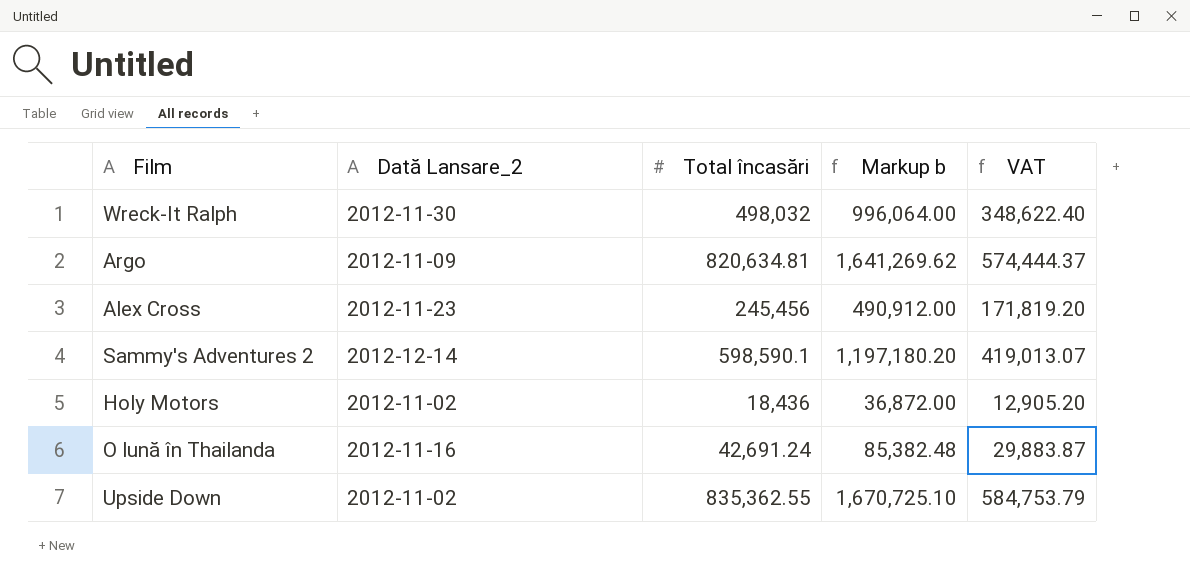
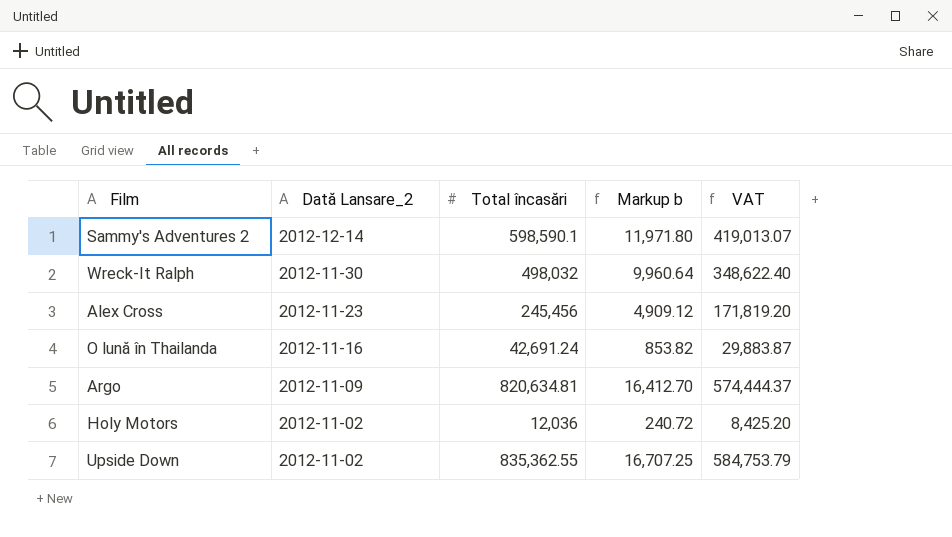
row order: none -> Dată Lansare_2 descending
column Markup b | formula: [Total încasări] * 2 -> [Total încasări] * 0.02
Holy Motors | Total încasări: 18,436 -> 12,036
Holy Motors | VAT: 12,905.20 -> 8,425.20

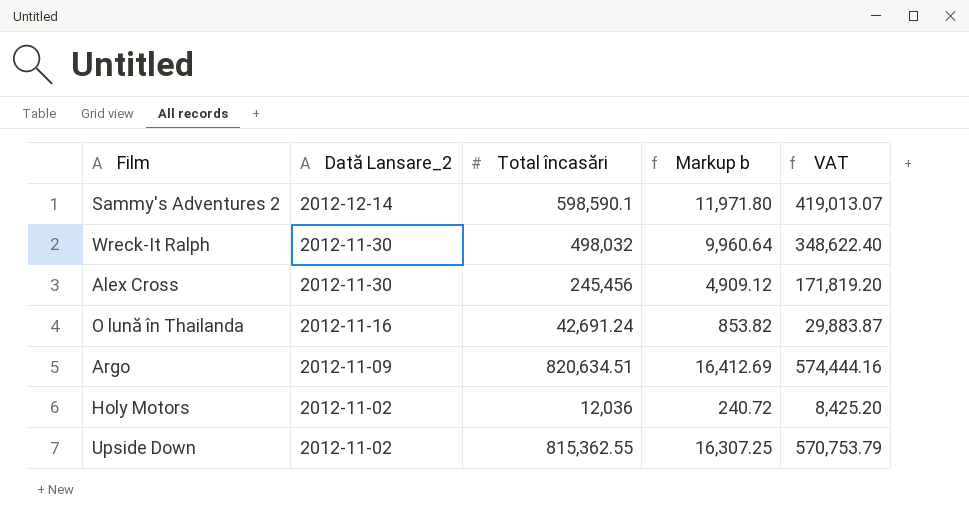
Alex Cross | Dată Lansare_2: 2012-11-23 -> 2012-11-30
Argo | Total încasări: 820,634.81 -> 820,634.51
Argo | Markup b: 16,412.70 -> 16,412.69
Argo | VAT: 574,444.37 -> 574,444.16
Upside Down | Total încasări: 835,362.55 -> 815,362.55
Upside Down | Markup b: 16,707.25 -> 16,307.25
Upside Down | VAT: 584,753.79 -> 570,753.79

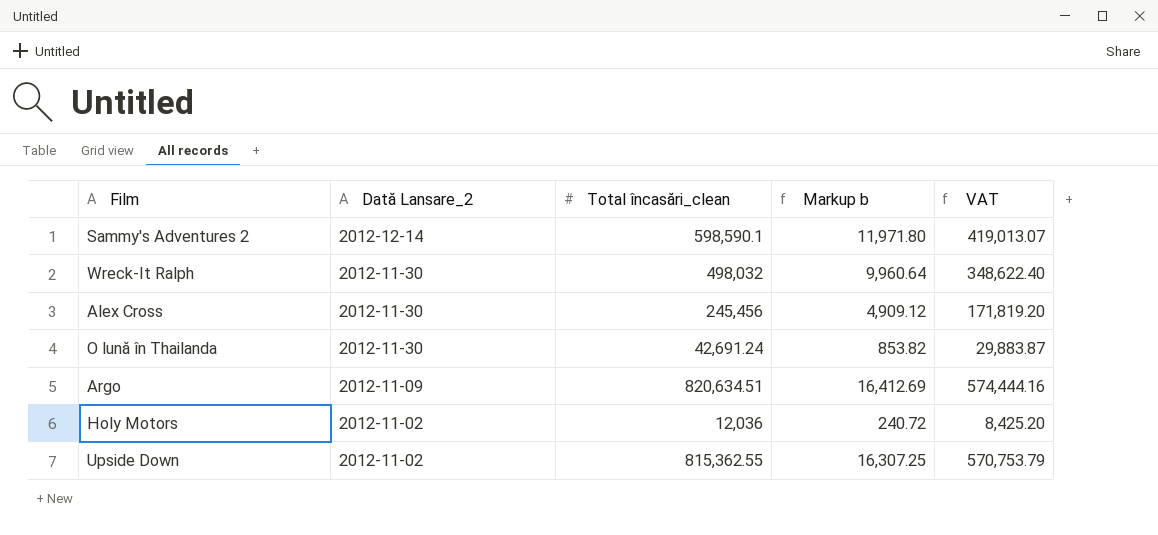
column name: Total încasări -> Total încasări_clean
O lună în Thailanda | Dată Lansare_2: 2012-11-16 -> 2012-11-30

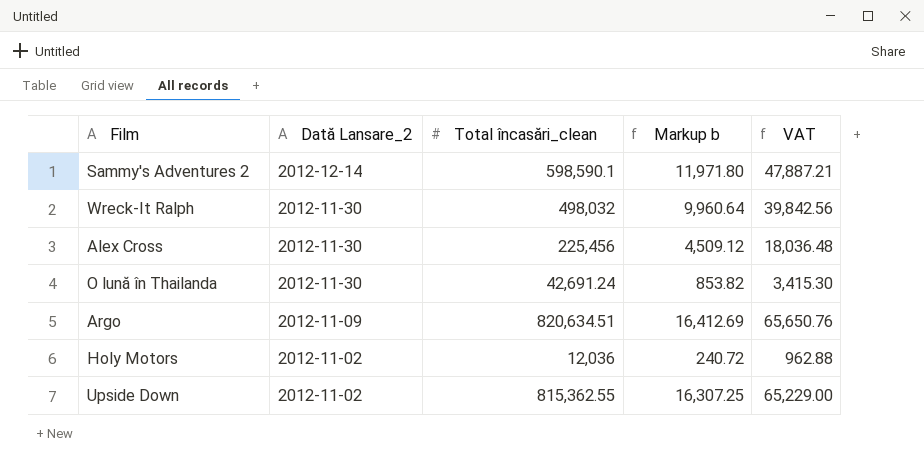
column VAT | formula: [Total încasări_clean] * 0.7 -> [Total încasări_clean] * 0.08
Alex Cross | Total încasări_clean: 245,456 -> 225,456
Alex Cross | Markup b: 4,909.12 -> 4,509.12

